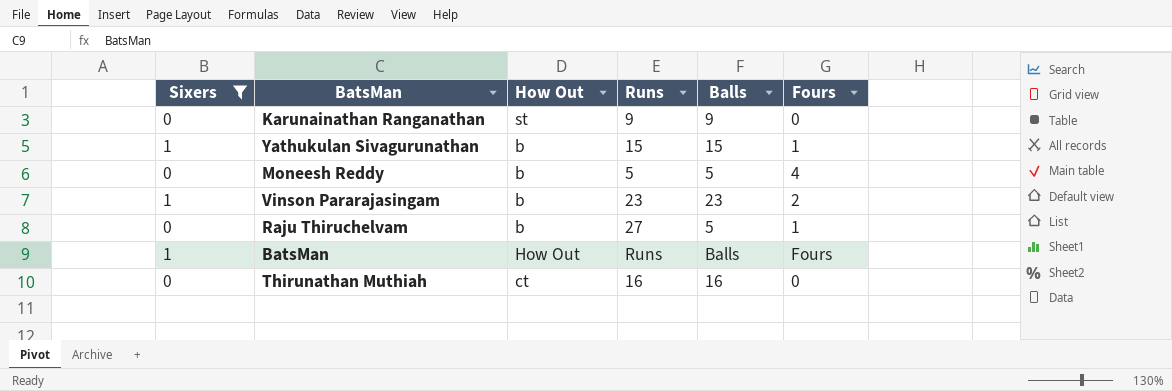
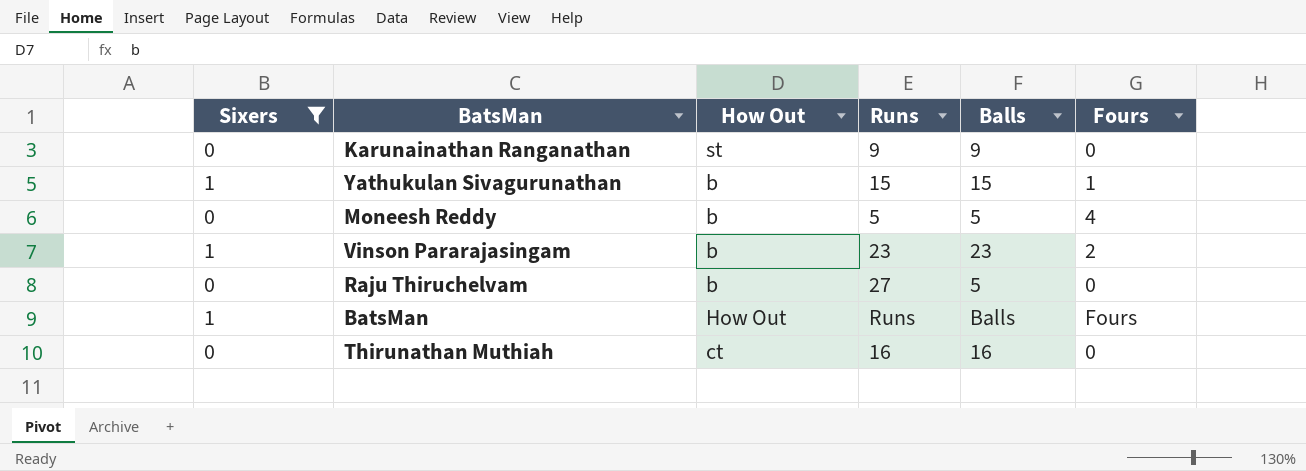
Raju Thiruchelvam | Fours: 1 -> 0

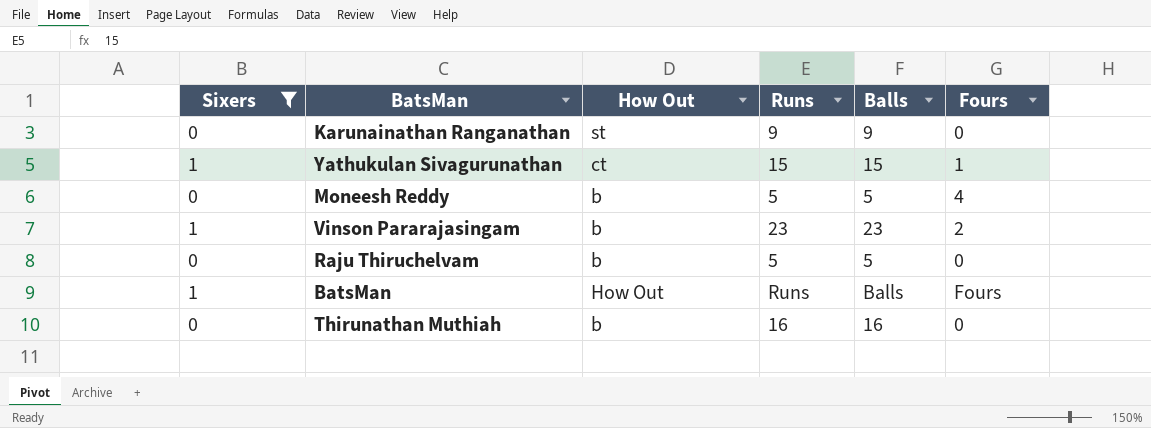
Yathukulan Sivagurunathan | How Out: b -> ct
Raju Thiruchelvam | Runs: 27 -> 5
Thirunathan Muthiah | How Out: ct -> b

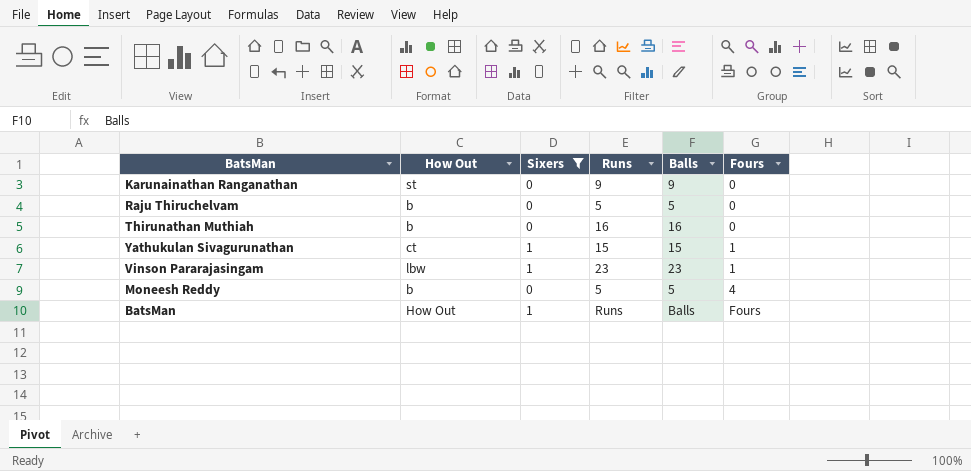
row order: none -> Fours ascending
column Sixers | position: 1 -> 3
Vinson Pararajasingam | How Out: b -> lbw
Vinson Pararajasingam | Fours: 2 -> 1

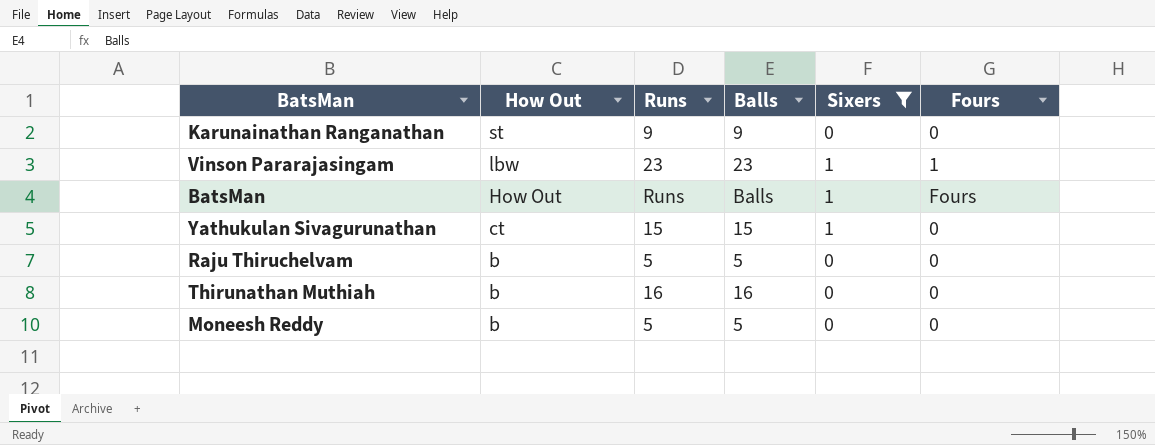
row order: Fours ascending -> How Out descending
column Sixers | position: 3 -> 5
Yathukulan Sivagurunathan | Fours: 1 -> 0
Moneesh Reddy | Fours: 4 -> 0

